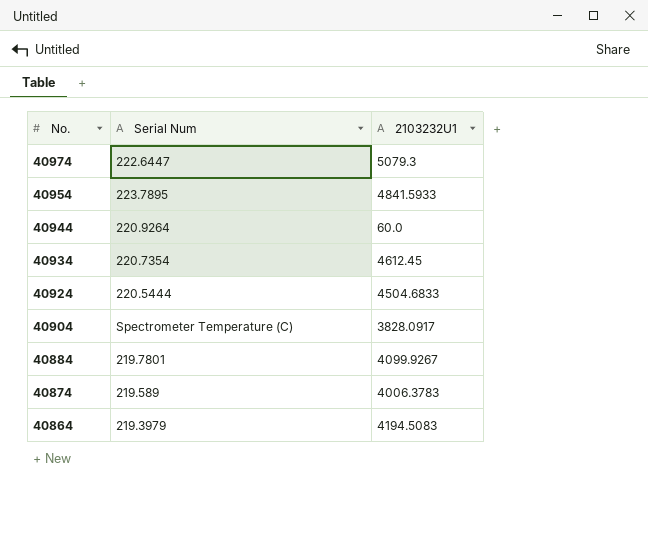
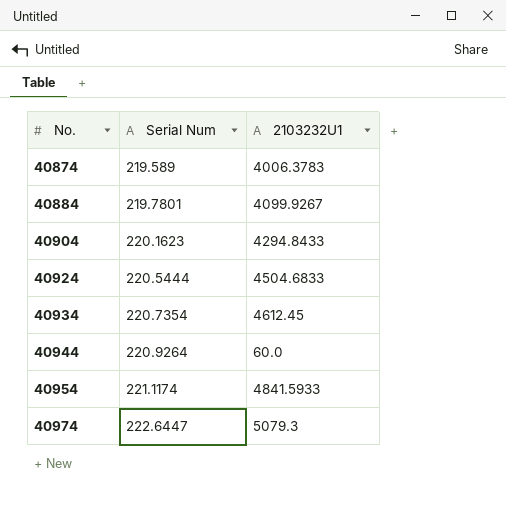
row order: No. descending -> No. ascending
row 40864: 219.3979 | 4194.5083 -> none
40904 | Serial Num: Spectrometer Temperature (C) -> 220.1623
40904 | 2103232U1: 3828.0917 -> 4294.8433
40954 | Serial Num: 223.7895 -> 221.1174

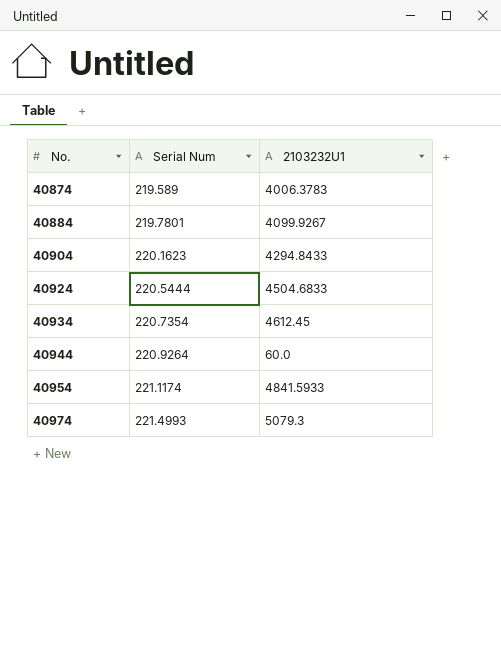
40974 | Serial Num: 222.6447 -> 221.4993

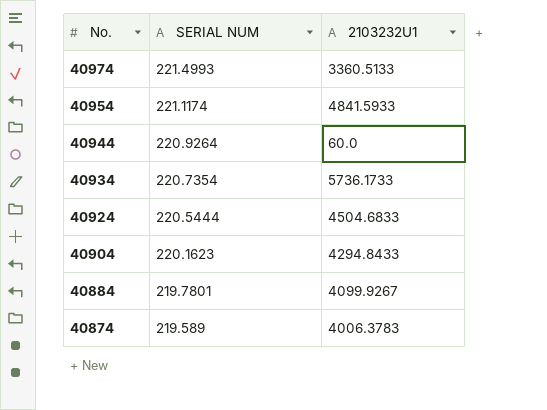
row order: No. ascending -> No. descending
column name: Serial Num -> SERIAL NUM
40974 | 2103232U1: 5079.3 -> 3360.5133
40934 | 2103232U1: 4612.45 -> 5736.1733

